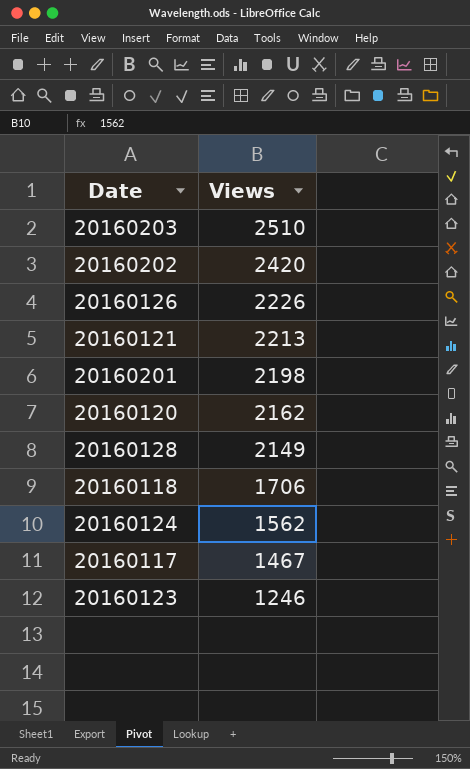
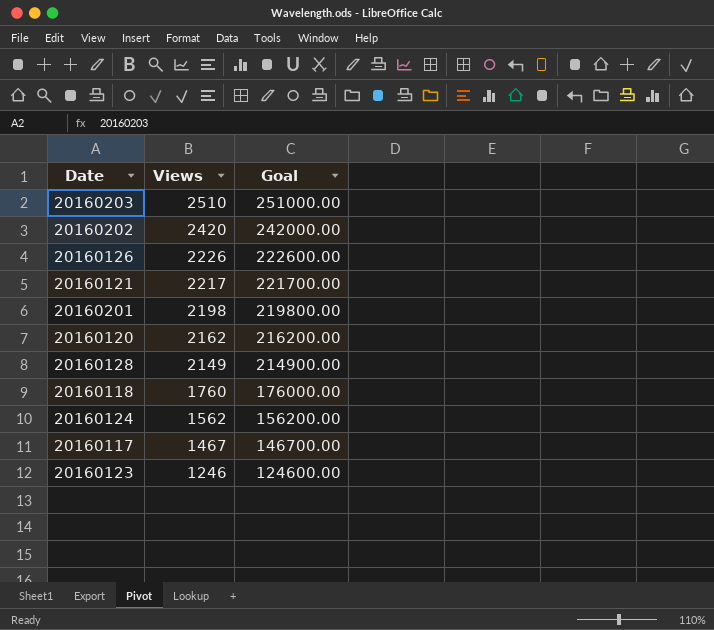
column Goal | formula: none -> [Views] * 100
20160121 | Views: 2213 -> 2217
20160118 | Views: 1706 -> 1760

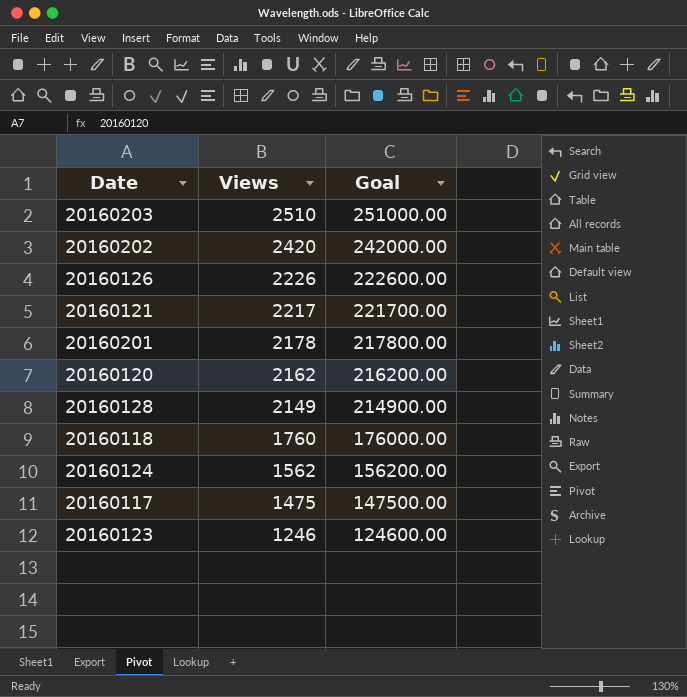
20160201 | Views: 2198 -> 2178
20160201 | Goal: 219800.00 -> 217800.00
20160117 | Views: 1467 -> 1475
20160117 | Goal: 146700.00 -> 147500.00

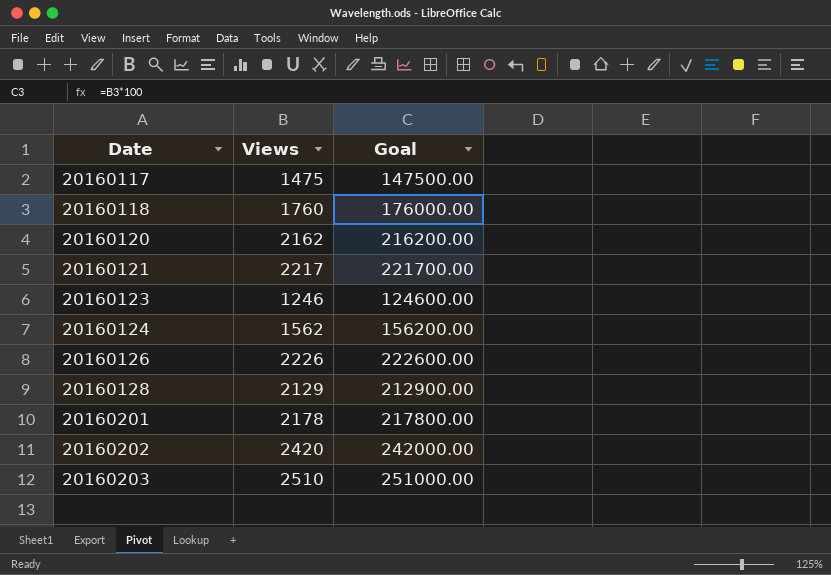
row order: Views descending -> Date ascending
20160128 | Views: 2149 -> 2129
20160128 | Goal: 214900.00 -> 212900.00

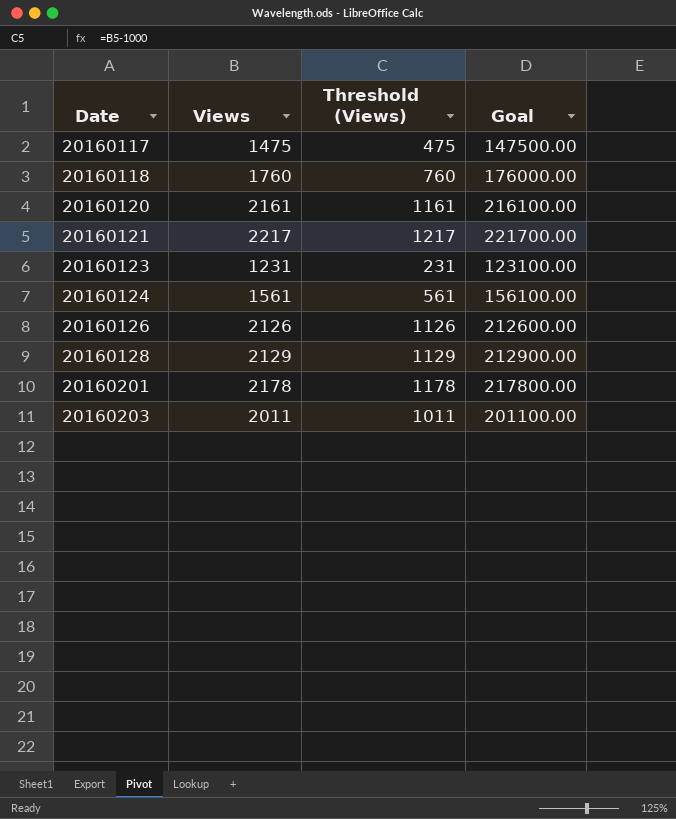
column Threshold (Views) | formula: none -> [Views] - 1000
row 20160202: 2420 | 242000.00 -> none
20160120 | Views: 2162 -> 2161
20160120 | Goal: 216200.00 -> 216100.00
20160123 | Views: 1246 -> 1231
20160123 | Goal: 124600.00 -> 123100.00
20160124 | Views: 1562 -> 1561
20160124 | Goal: 156200.00 -> 156100.00
20160126 | Views: 2226 -> 2126
20160126 | Goal: 222600.00 -> 212600.00
20160203 | Views: 2510 -> 2011
20160203 | Goal: 251000.00 -> 201100.00

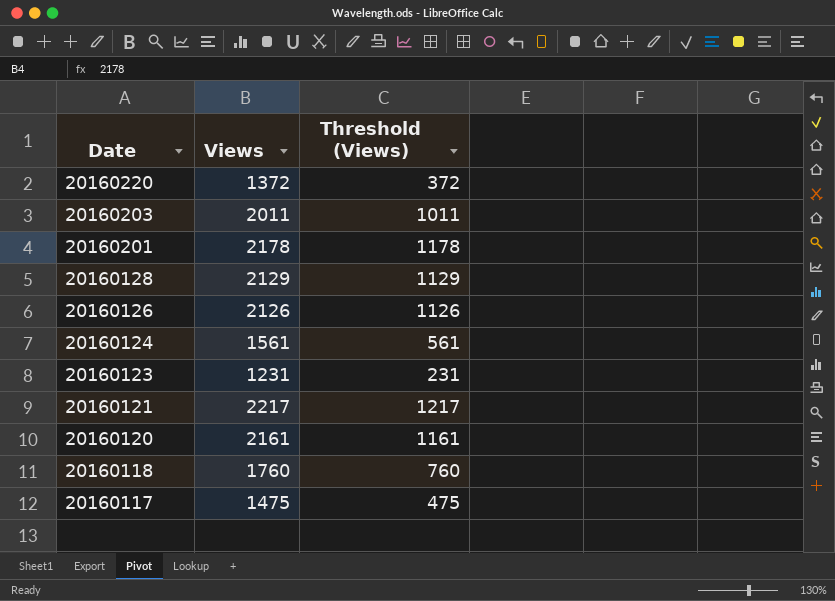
row order: Date ascending -> Date descending
column Goal | formula: [Views] * 100 -> none
row 20160220: none -> 1372 | 372

